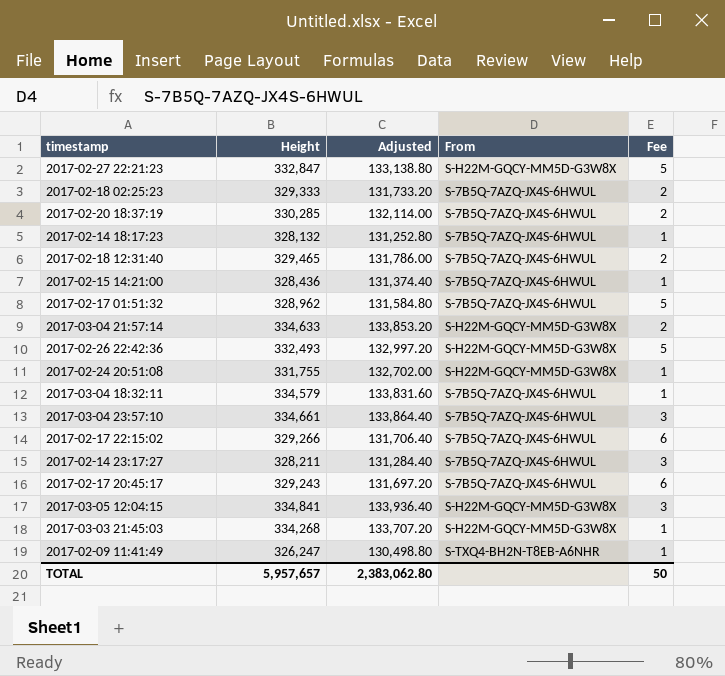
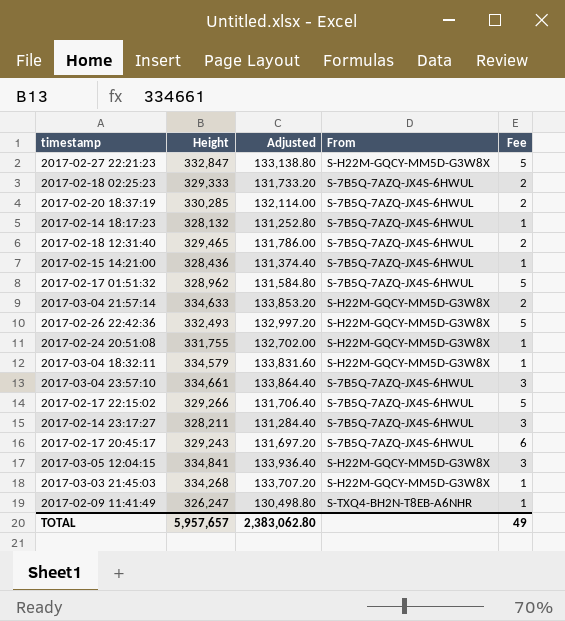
2017-03-04 18:32:11 | From: S-7B5Q-7AZQ-JX4S-6HWUL -> S-H22M-GQCY-MM5D-G3W8X
2017-02-17 22:15:02 | Fee: 6 -> 5
TOTAL | Fee: 50 -> 49

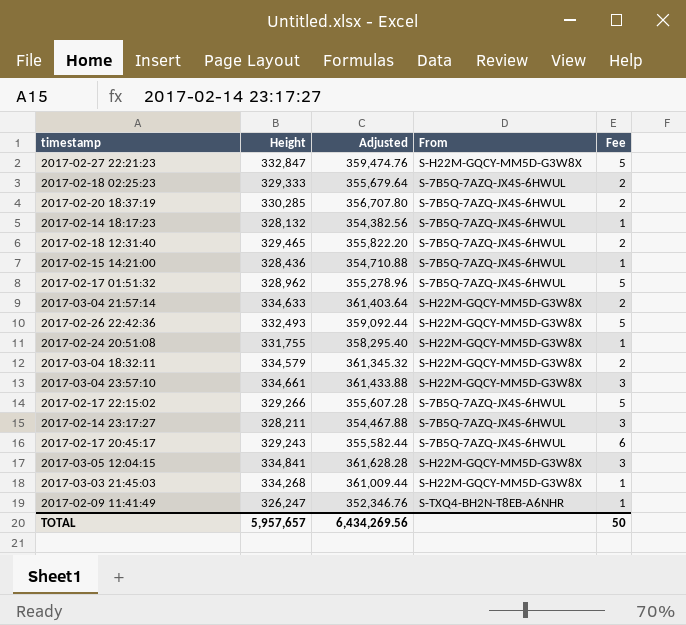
column Adjusted | formula: [Height] * 0.4 -> [Height] * 1.08
2017-03-04 18:32:11 | Fee: 1 -> 2
2017-03-04 23:57:10 | From: S-7B5Q-7AZQ-JX4S-6HWUL -> S-H22M-GQCY-MM5D-G3W8X
TOTAL | Adjusted: 2,383,062.80 -> 6,434,269.56
TOTAL | Fee: 49 -> 50

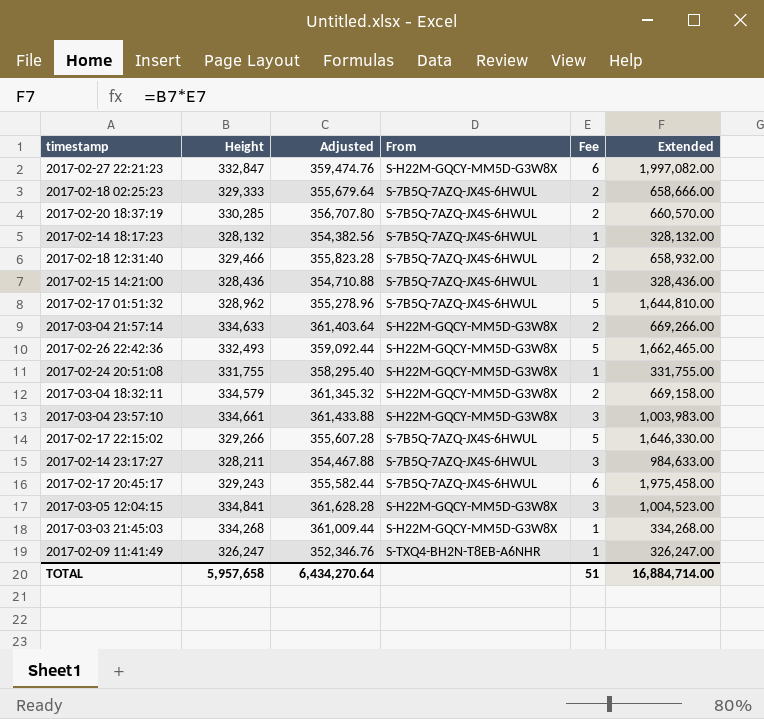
column Extended | formula: none -> [Height] * [Fee]
2017-02-27 22:21:23 | Fee: 5 -> 6
2017-02-18 12:31:40 | Height: 329,465 -> 329,466
2017-02-18 12:31:40 | Adjusted: 355,822.20 -> 355,823.28
TOTAL | Height: 5,957,657 -> 5,957,658
TOTAL | Adjusted: 6,434,269.56 -> 6,434,270.64
TOTAL | Fee: 50 -> 51

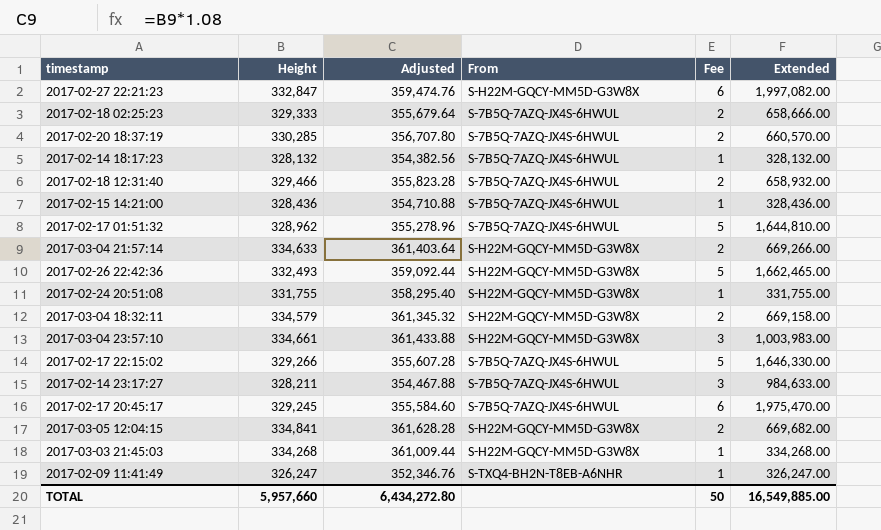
2017-02-17 20:45:17 | Height: 329,243 -> 329,245
2017-02-17 20:45:17 | Adjusted: 355,582.44 -> 355,584.60
2017-02-17 20:45:17 | Extended: 1,975,458.00 -> 1,975,470.00
2017-03-05 12:04:15 | Fee: 3 -> 2
2017-03-05 12:04:15 | Extended: 1,004,523.00 -> 669,682.00
TOTAL | Height: 5,957,658 -> 5,957,660
TOTAL | Adjusted: 6,434,270.64 -> 6,434,272.80
TOTAL | Fee: 51 -> 50
TOTAL | Extended: 16,884,714.00 -> 16,549,885.00

